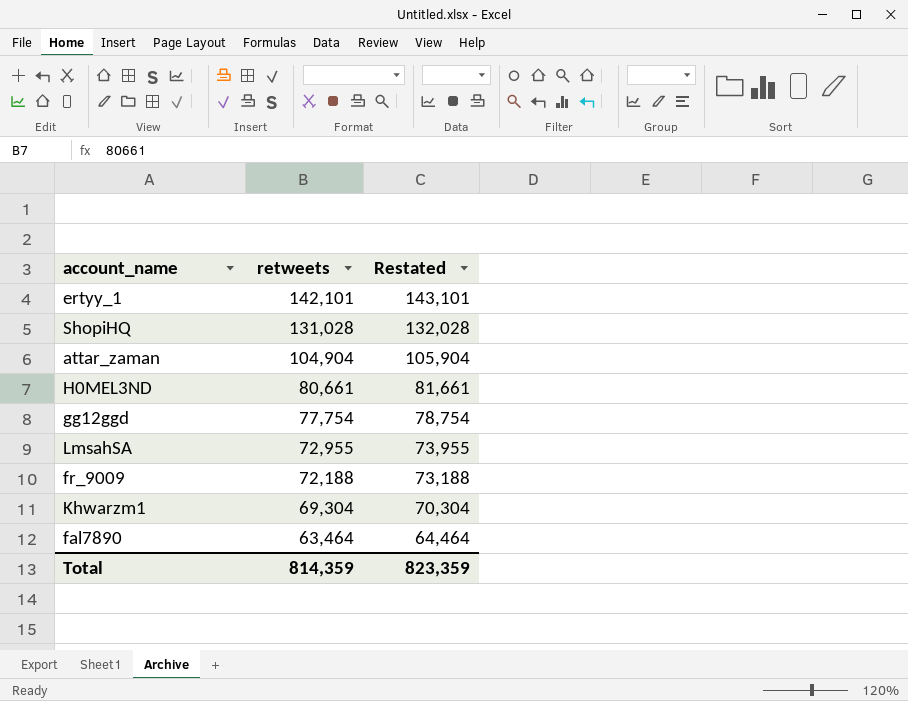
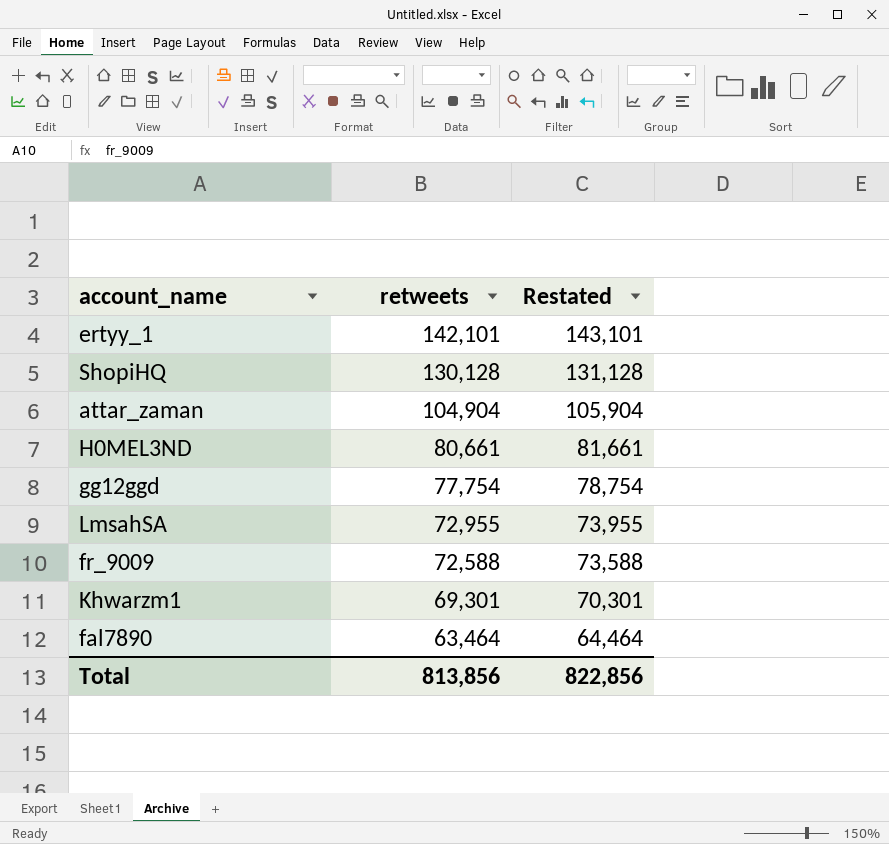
ShopiHQ | retweets: 131,028 -> 130,128
ShopiHQ | Restated: 132,028 -> 131,128
fr_9009 | retweets: 72,188 -> 72,588
fr_9009 | Restated: 73,188 -> 73,588
Khwarzm1 | retweets: 69,304 -> 69,301
Khwarzm1 | Restated: 70,304 -> 70,301
Total | retweets: 814,359 -> 813,856
Total | Restated: 823,359 -> 822,856

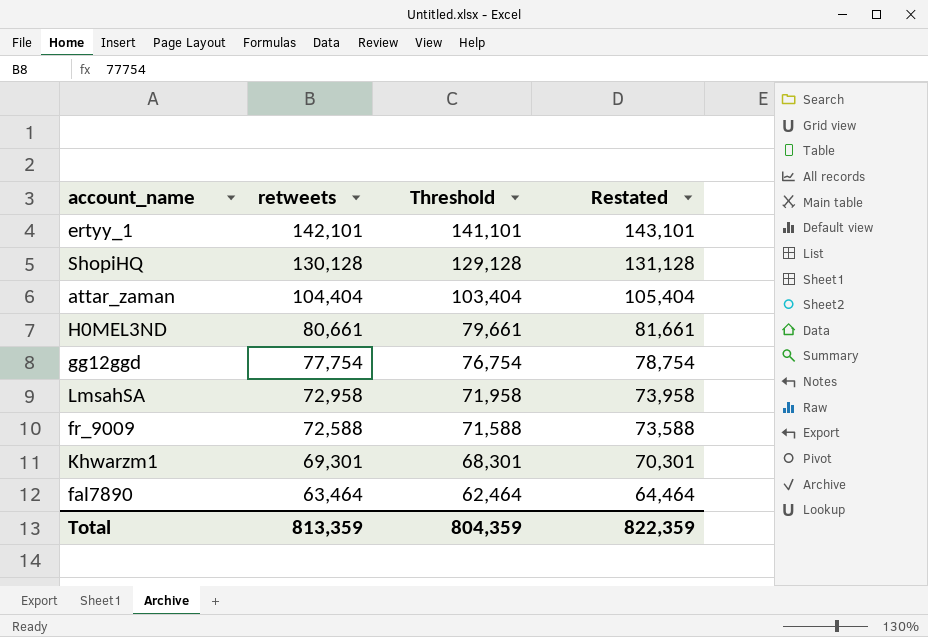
column Threshold | formula: none -> [retweets] - 1000
attar_zaman | retweets: 104,904 -> 104,404
attar_zaman | Restated: 105,904 -> 105,404
LmsahSA | retweets: 72,955 -> 72,958
LmsahSA | Restated: 73,955 -> 73,958
Total | retweets: 813,856 -> 813,359
Total | Restated: 822,856 -> 822,359

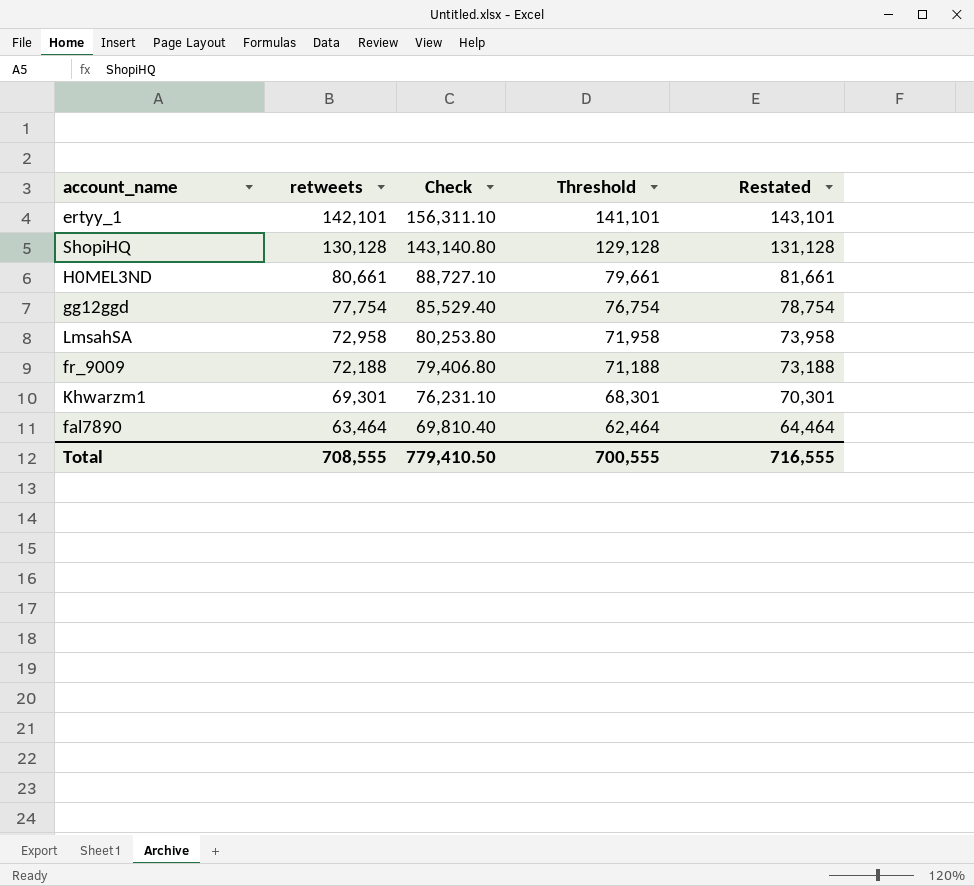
column Check | formula: none -> [retweets] * 1.1
row attar_zaman: 104,404 | 103,404 | 105,404 -> none
fr_9009 | retweets: 72,588 -> 72,188
fr_9009 | Threshold: 71,588 -> 71,188
fr_9009 | Restated: 73,588 -> 73,188
Total | retweets: 813,359 -> 708,555
Total | Threshold: 804,359 -> 700,555
Total | Restated: 822,359 -> 716,555

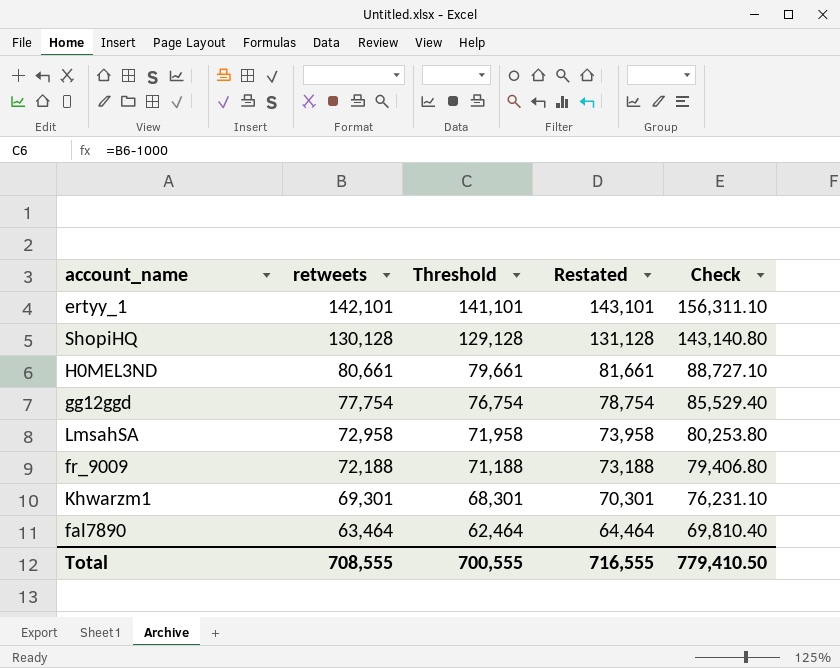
column Check | position: 3 -> 5

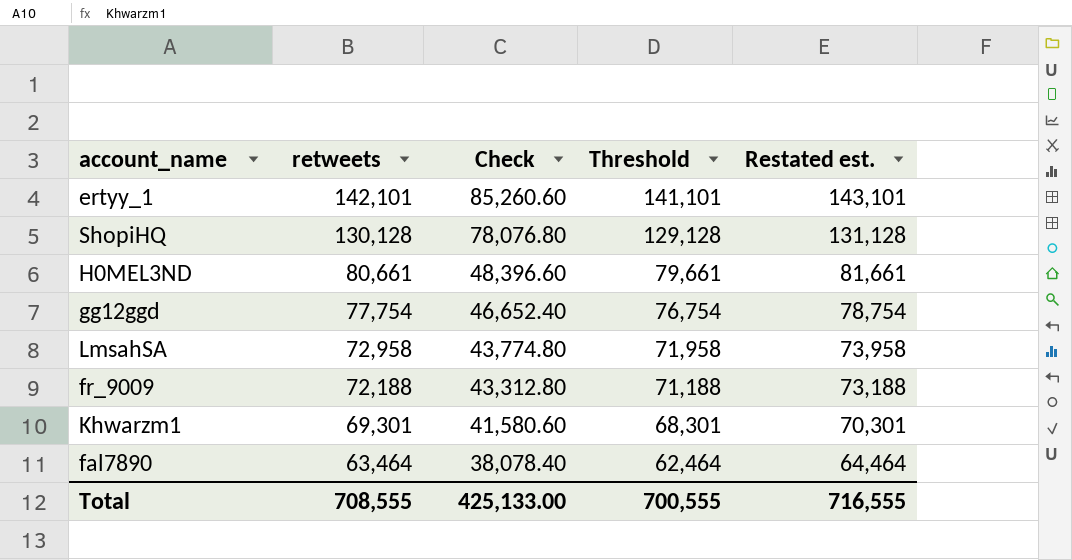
column Check | formula: [retweets] * 1.1 -> [retweets] * 0.6
column Check | position: 5 -> 3
column name: Restated -> Restated est.
Total | Check: 779,410.50 -> 425,133.00

